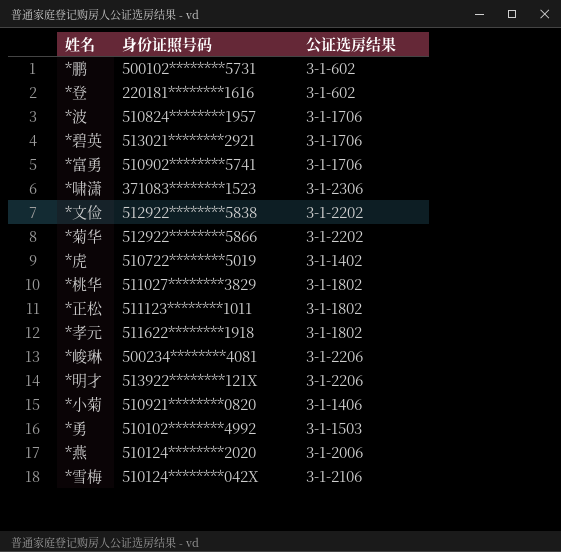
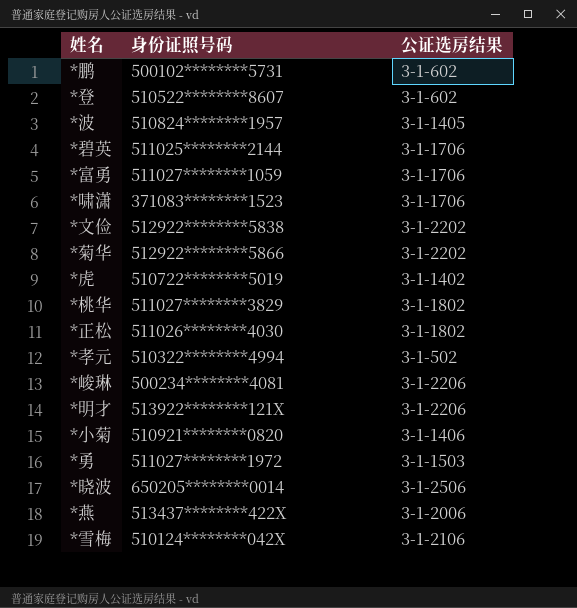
*登 | 身份证照号码: 220181********1616 -> 510522********8607
*波 | 公证选房结果: 3-1-1706 -> 3-1-1405
*碧英 | 身份证照号码: 513021********2921 -> 511025********2144
*富勇 | 身份证照号码: 510902********5741 -> 511027********1059
*啸潇 | 公证选房结果: 3-1-2306 -> 3-1-1706
*正松 | 身份证照号码: 511123********1011 -> 511026********4030
*孝元 | 身份证照号码: 511622********1918 -> 510322********4994
*孝元 | 公证选房结果: 3-1-1802 -> 3-1-502
*勇 | 身份证照号码: 510102********4992 -> 511027********1972
row *晓波: none -> 650205********0014 | 3-1-2506
*燕 | 身份证照号码: 510124********2020 -> 513437********422X

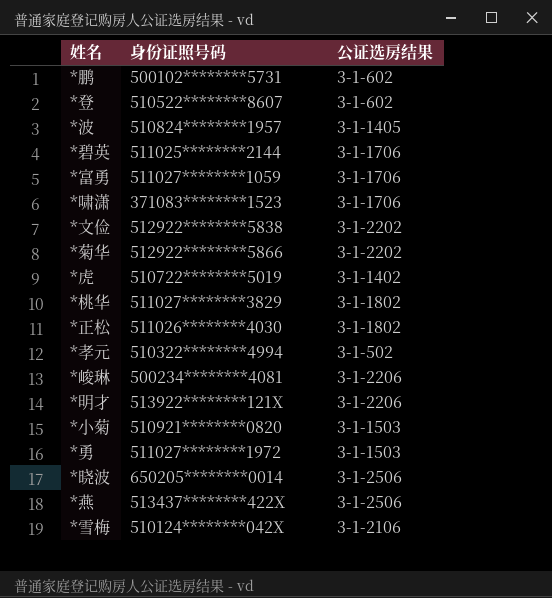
*小菊 | 公证选房结果: 3-1-1406 -> 3-1-1503
*燕 | 公证选房结果: 3-1-2006 -> 3-1-2506

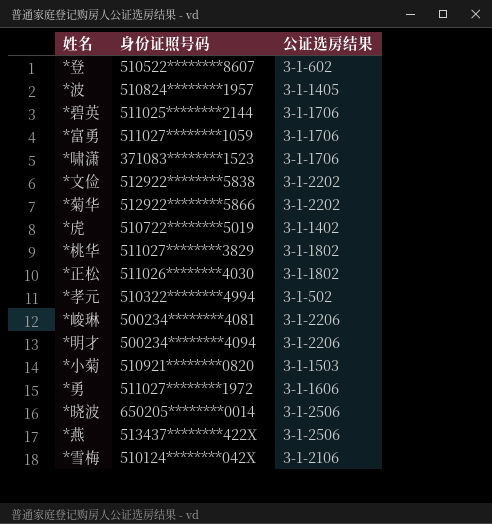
row *鹏: 500102********5731 | 3-1-602 -> none
*明才 | 身份证照号码: 513922********121X -> 500234********4094
*勇 | 公证选房结果: 3-1-1503 -> 3-1-1606

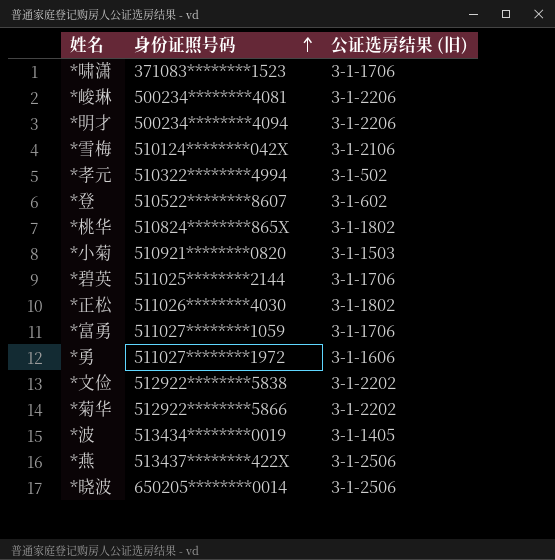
row order: none -> 身份证照号码 ascending
column name: 公证选房结果 -> 公证选房结果 (旧)
row *虎: 510722********5019 | 3-1-1402 -> none
*桃华 | 身份证照号码: 511027********3829 -> 510824********865X
*波 | 身份证照号码: 510824********1957 -> 513434********0019

